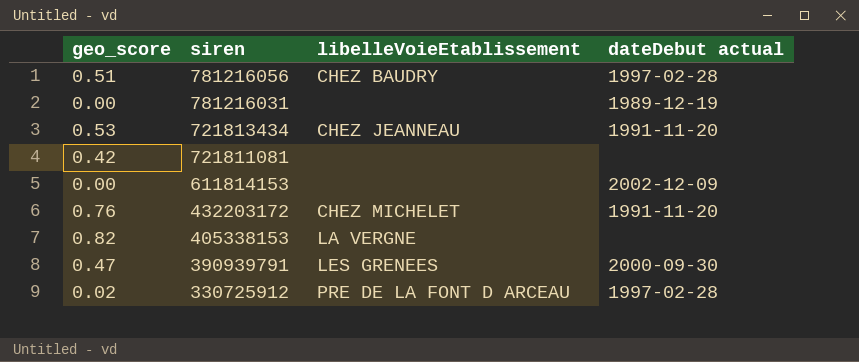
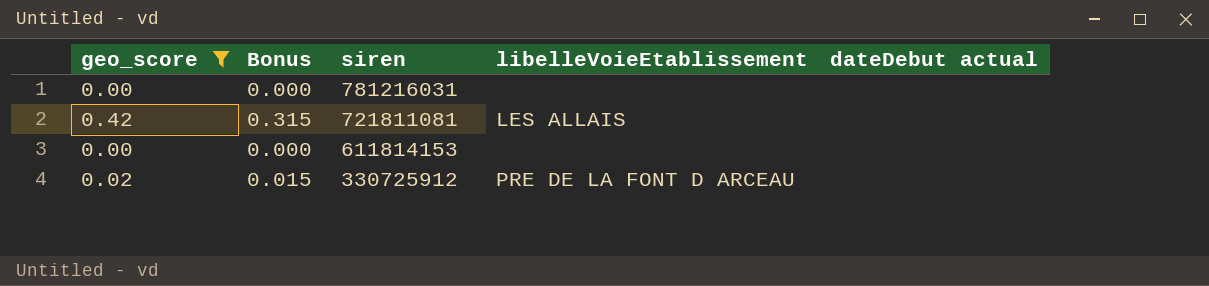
filter: none -> geo_score <= 0.42
column Bonus | formula: none -> [geo_score] * 0.75
781216031 | dateDebut actual: 1989-12-19 -> none
721811081 | libelleVoieEtablissement: none -> LES ALLAIS
611814153 | dateDebut actual: 2002-12-09 -> none
330725912 | dateDebut actual: 1997-02-28 -> none

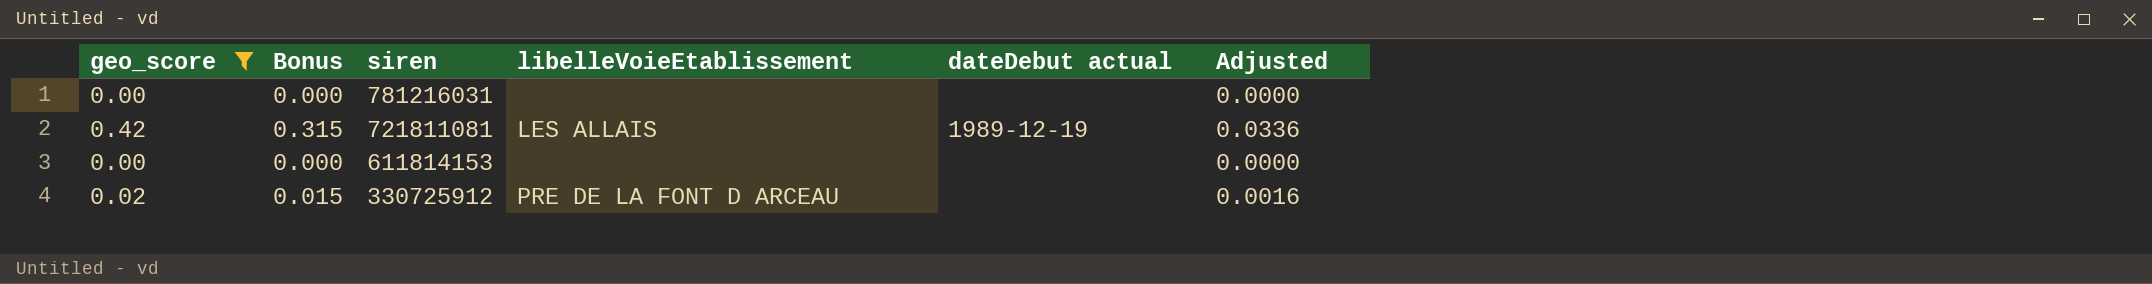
column Adjusted | formula: none -> [geo_score] * 0.08
721811081 | dateDebut actual: none -> 1989-12-19

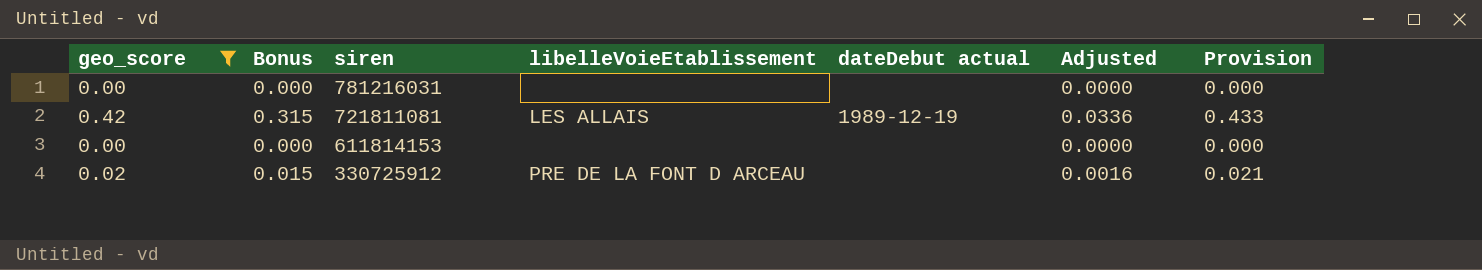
column Provision | formula: none -> [geo_score] * 1.03

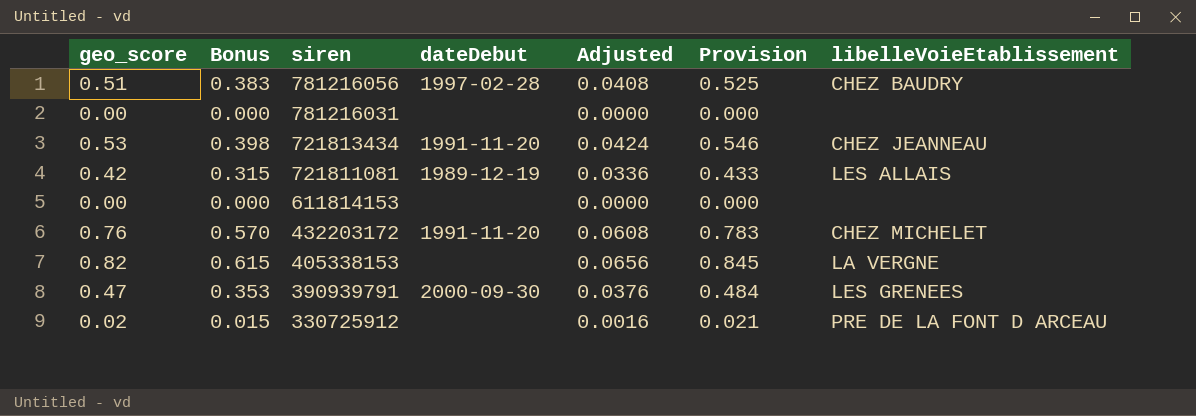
filter: geo_score <= 0.42 -> none
column name: dateDebut actual -> dateDebut
column libelleVoieEtablissement | position: 4 -> 7

